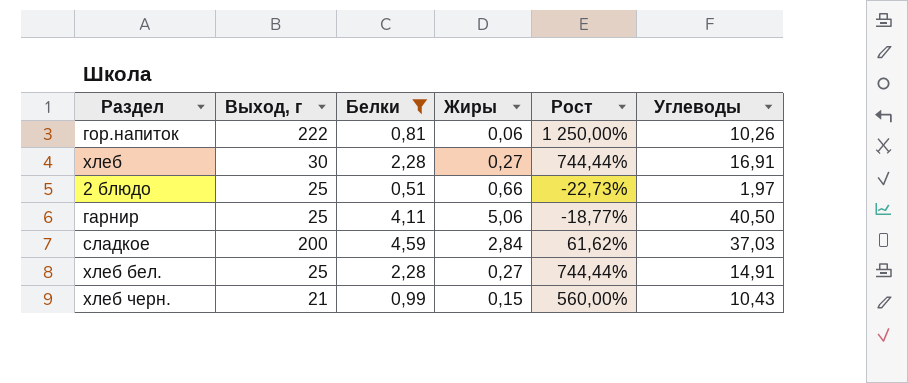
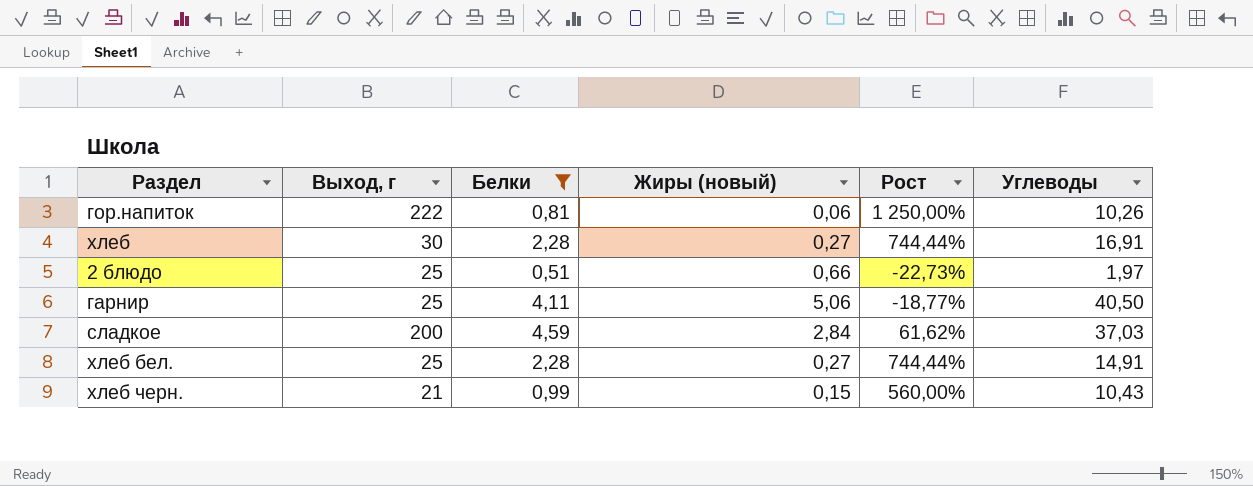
column name: Жиры -> Жиры (новый)

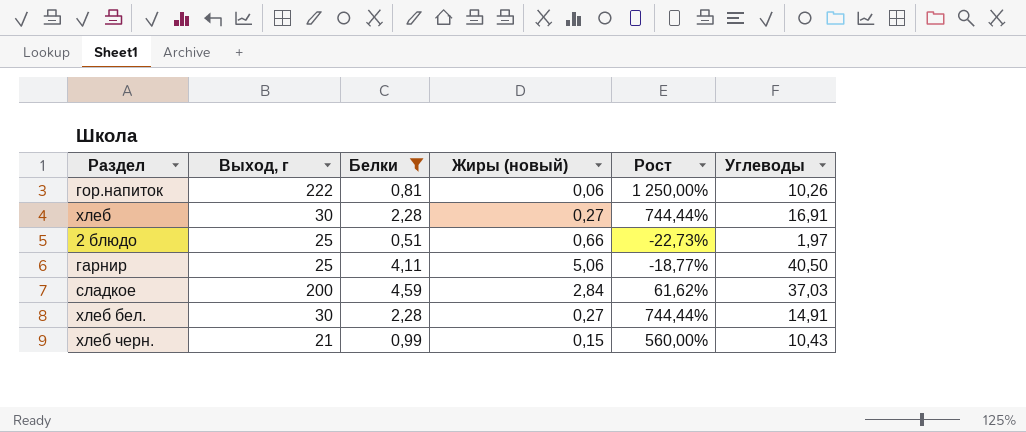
хлеб бел. | Выход, г: 25 -> 30

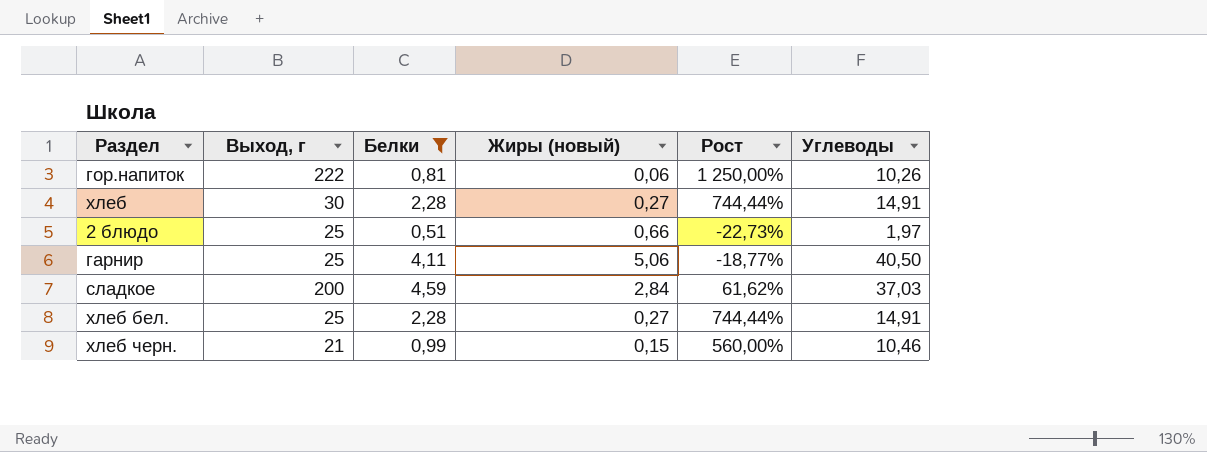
хлеб | Углеводы: 16,91 -> 14,91
хлеб бел. | Выход, г: 30 -> 25
хлеб черн. | Углеводы: 10,43 -> 10,46

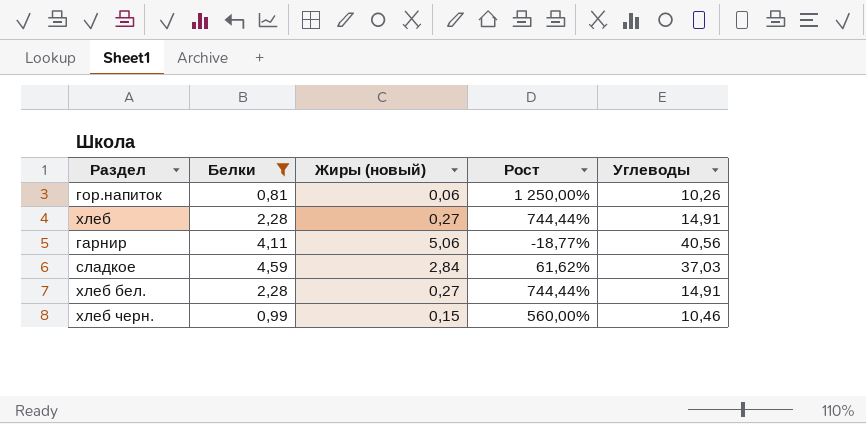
column Выход, г | position: 2 -> none
row 2 блюдо: 25 | 0,51 | 0,66 | -22,73% | 1,97 -> none
гарнир | Углеводы: 40,50 -> 40,56

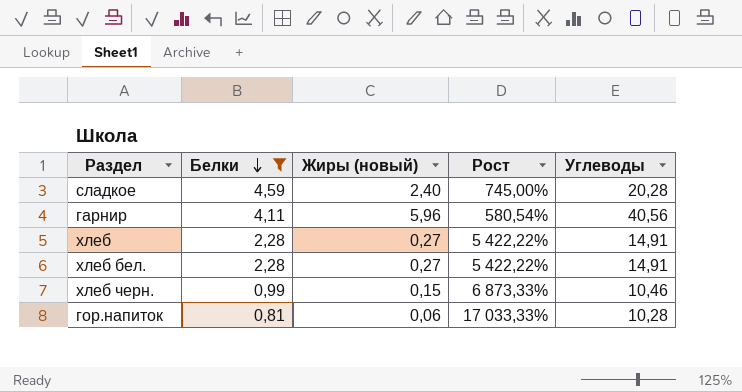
row order: none -> Белки descending
column Рост | formula: ([Белки] - [Жиры (новый)]) / [Жиры (новый)] -> ([Углеводы] - [Жиры (новый)]) / [Жиры (новый)]
сладкое | Жиры (новый): 2,84 -> 2,40
сладкое | Углеводы: 37,03 -> 20,28
гарнир | Жиры (новый): 5,06 -> 5,96
гор.напиток | Углеводы: 10,26 -> 10,28

